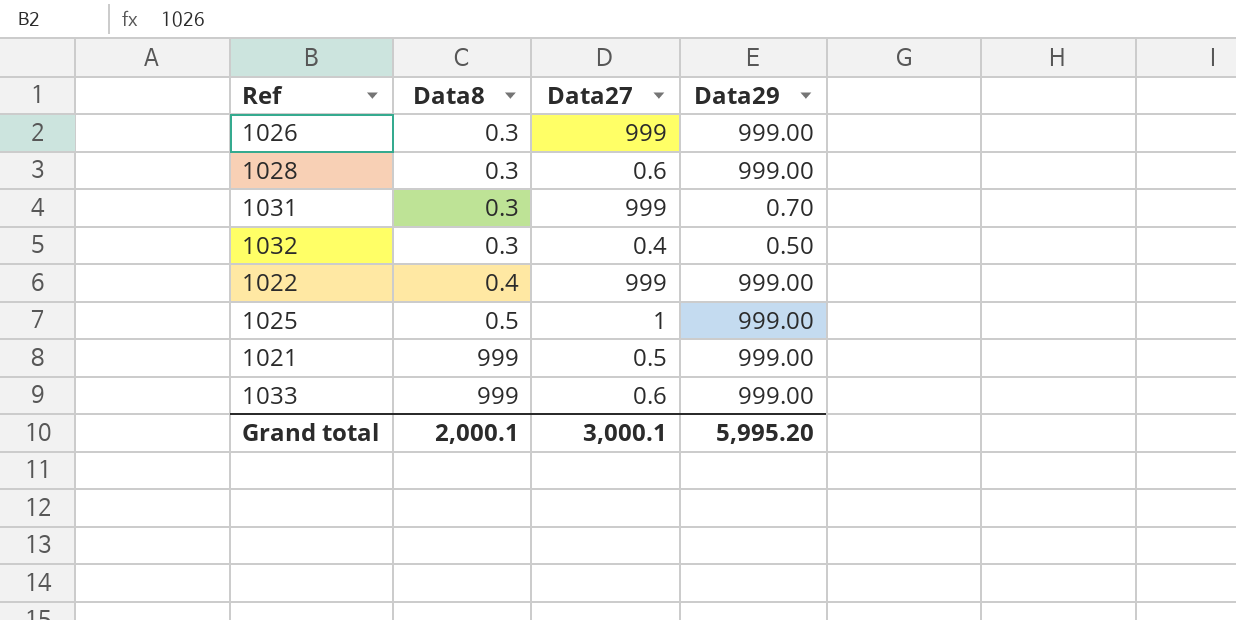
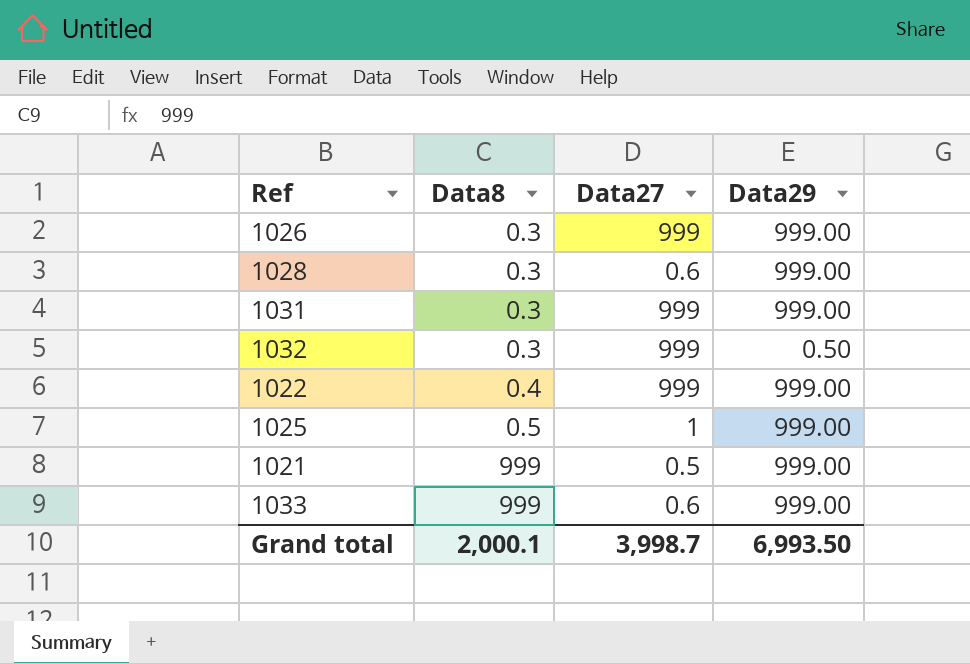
1031 | Data29: 0.70 -> 999.00
1032 | Data27: 0.4 -> 999
Grand total | Data27: 3,000.1 -> 3,998.7
Grand total | Data29: 5,995.20 -> 6,993.50

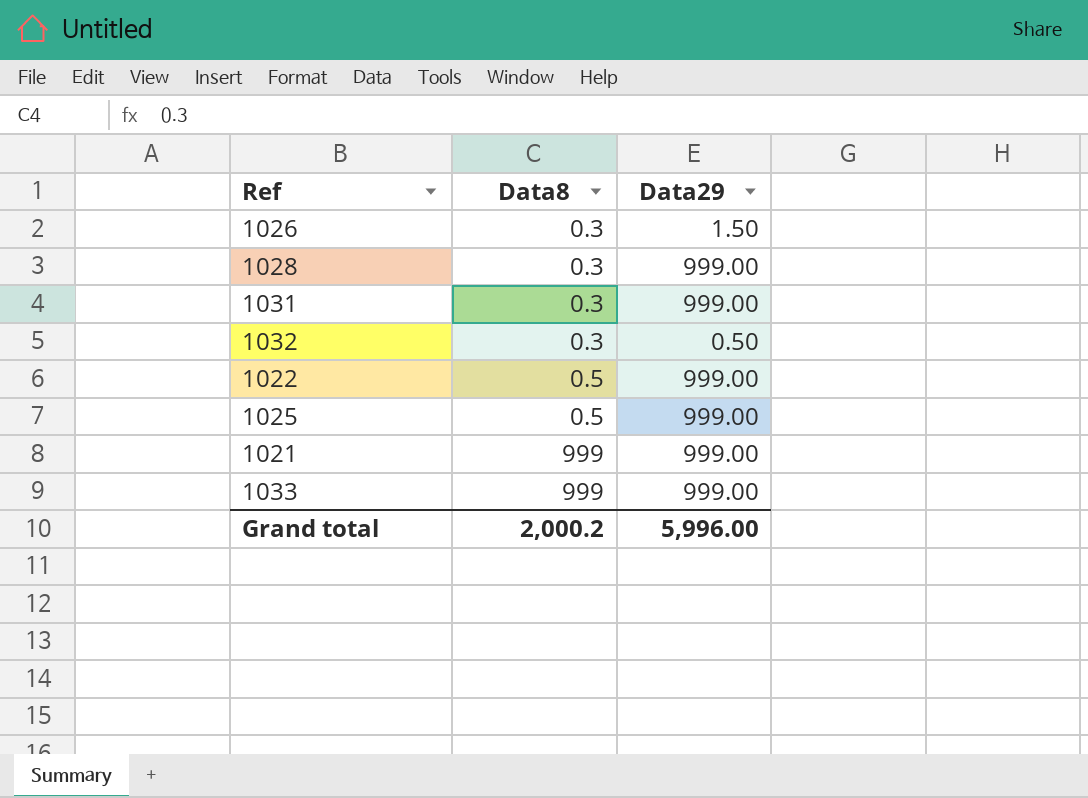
column Data27 | position: 3 -> none
1026 | Data29: 999.00 -> 1.50
1022 | Data8: 0.4 -> 0.5
Grand total | Data8: 2,000.1 -> 2,000.2
Grand total | Data29: 6,993.50 -> 5,996.00

